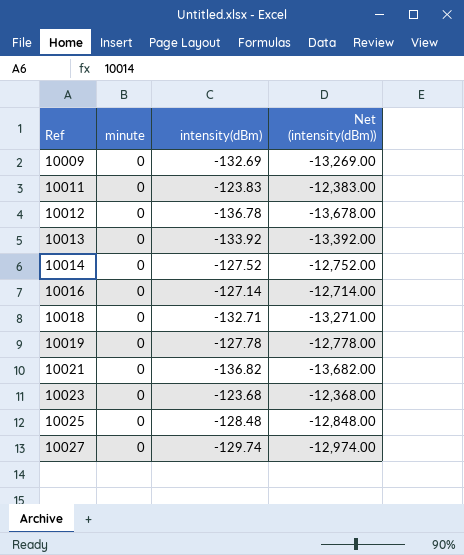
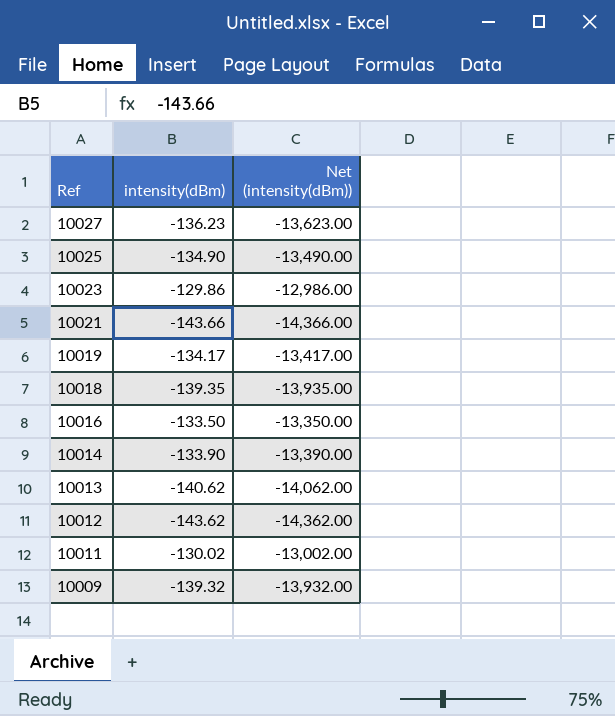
row order: Ref ascending -> Ref descending
column minute | position: 2 -> none
10027 | intensity(dBm): -129.74 -> -136.23
10027 | Net (intensity(dBm)): -12,974.00 -> -13,623.00
10025 | intensity(dBm): -128.48 -> -134.90
10025 | Net (intensity(dBm)): -12,848.00 -> -13,490.00
10023 | intensity(dBm): -123.68 -> -129.86
10023 | Net (intensity(dBm)): -12,368.00 -> -12,986.00
10021 | intensity(dBm): -136.82 -> -143.66
10021 | Net (intensity(dBm)): -13,682.00 -> -14,366.00
10019 | intensity(dBm): -127.78 -> -134.17
10019 | Net (intensity(dBm)): -12,778.00 -> -13,417.00
10018 | intensity(dBm): -132.71 -> -139.35
10018 | Net (intensity(dBm)): -13,271.00 -> -13,935.00
10016 | intensity(dBm): -127.14 -> -133.50
10016 | Net (intensity(dBm)): -12,714.00 -> -13,350.00
10014 | intensity(dBm): -127.52 -> -133.90
10014 | Net (intensity(dBm)): -12,752.00 -> -13,390.00
10013 | intensity(dBm): -133.92 -> -140.62
10013 | Net (intensity(dBm)): -13,392.00 -> -14,062.00
10012 | intensity(dBm): -136.78 -> -143.62
10012 | Net (intensity(dBm)): -13,678.00 -> -14,362.00
10011 | intensity(dBm): -123.83 -> -130.02
10011 | Net (intensity(dBm)): -12,383.00 -> -13,002.00
10009 | intensity(dBm): -132.69 -> -139.32
10009 | Net (intensity(dBm)): -13,269.00 -> -13,932.00

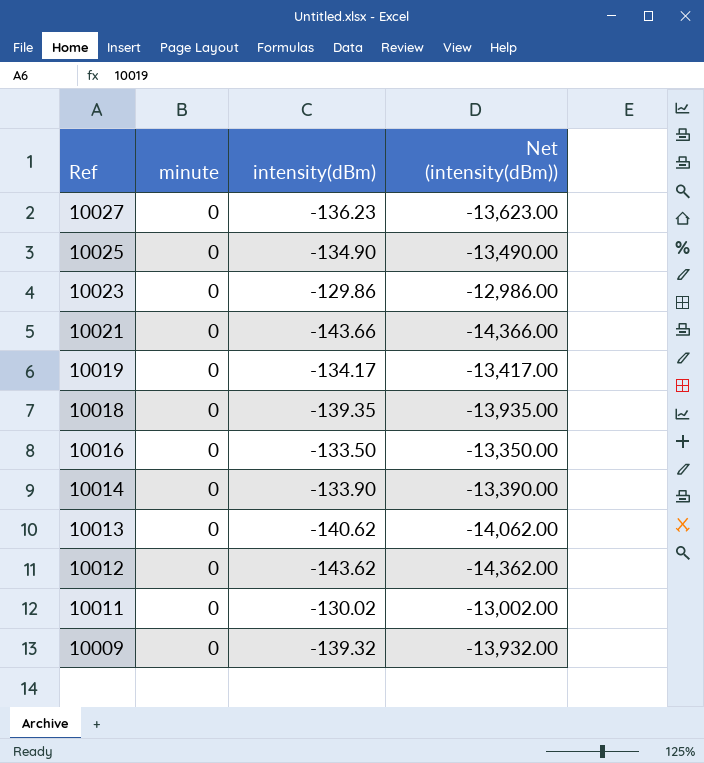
column minute | position: none -> 2

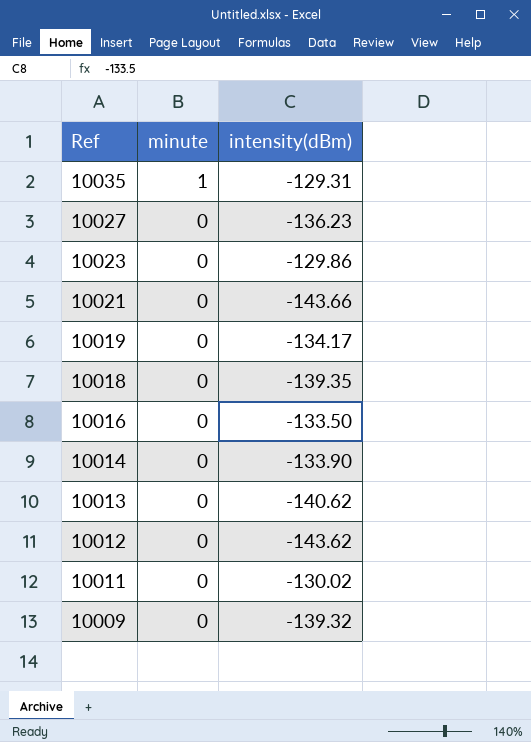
column Net (intensity(dBm)) | formula: [intensity(dBm)] * 100 -> none
row 10025: 0 | -134.90 | -13,490.00 -> none
row 10035: none -> 1 | -129.31

